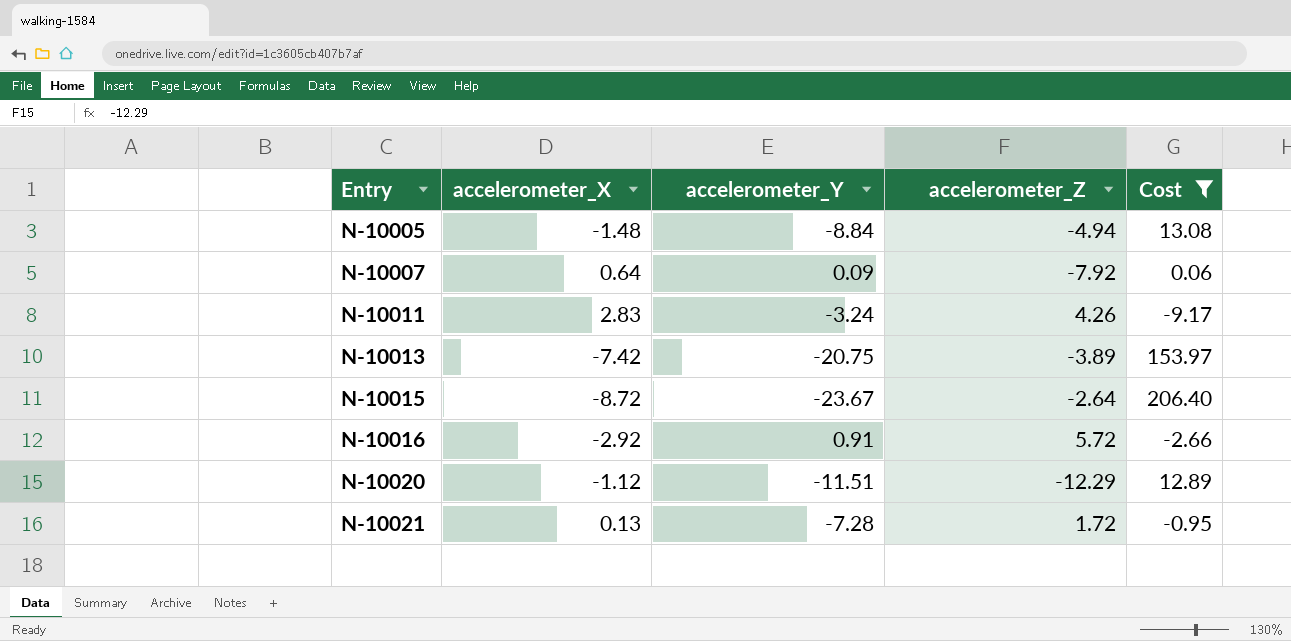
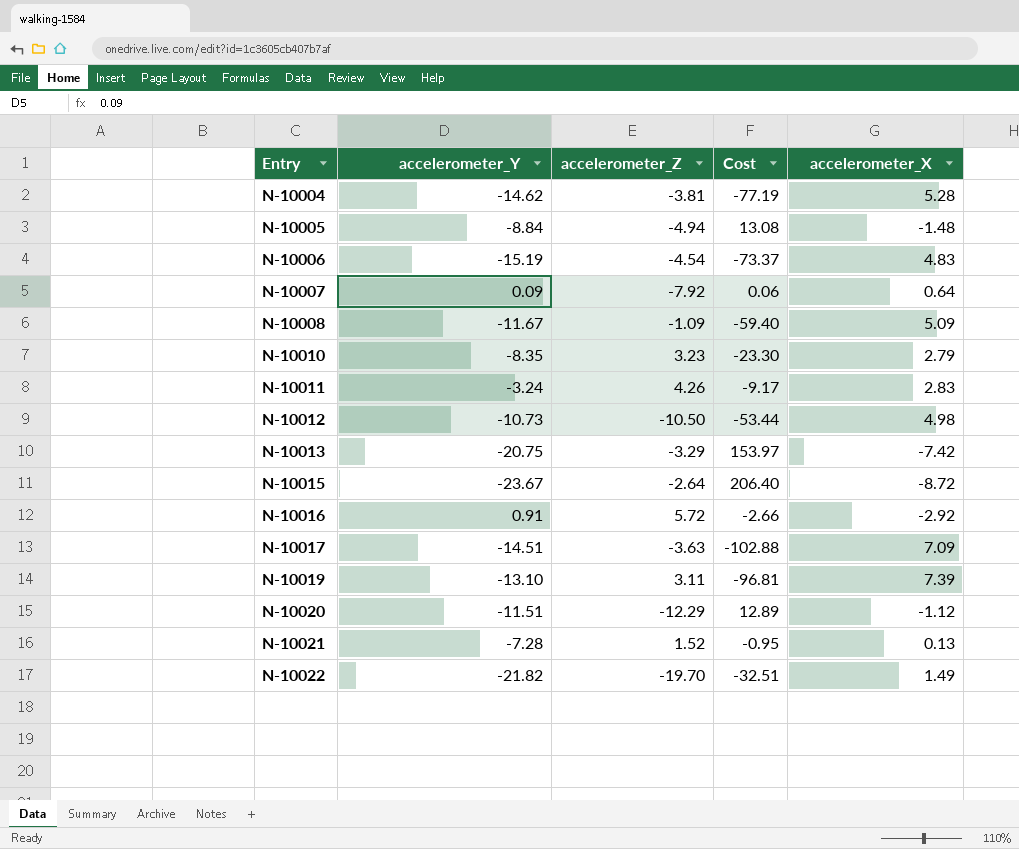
filter: Cost >= -9.17 -> none
column accelerometer_X | position: 2 -> 5
N-10013 | accelerometer_Z: -3.89 -> -3.29
N-10021 | accelerometer_Z: 1.72 -> 1.52

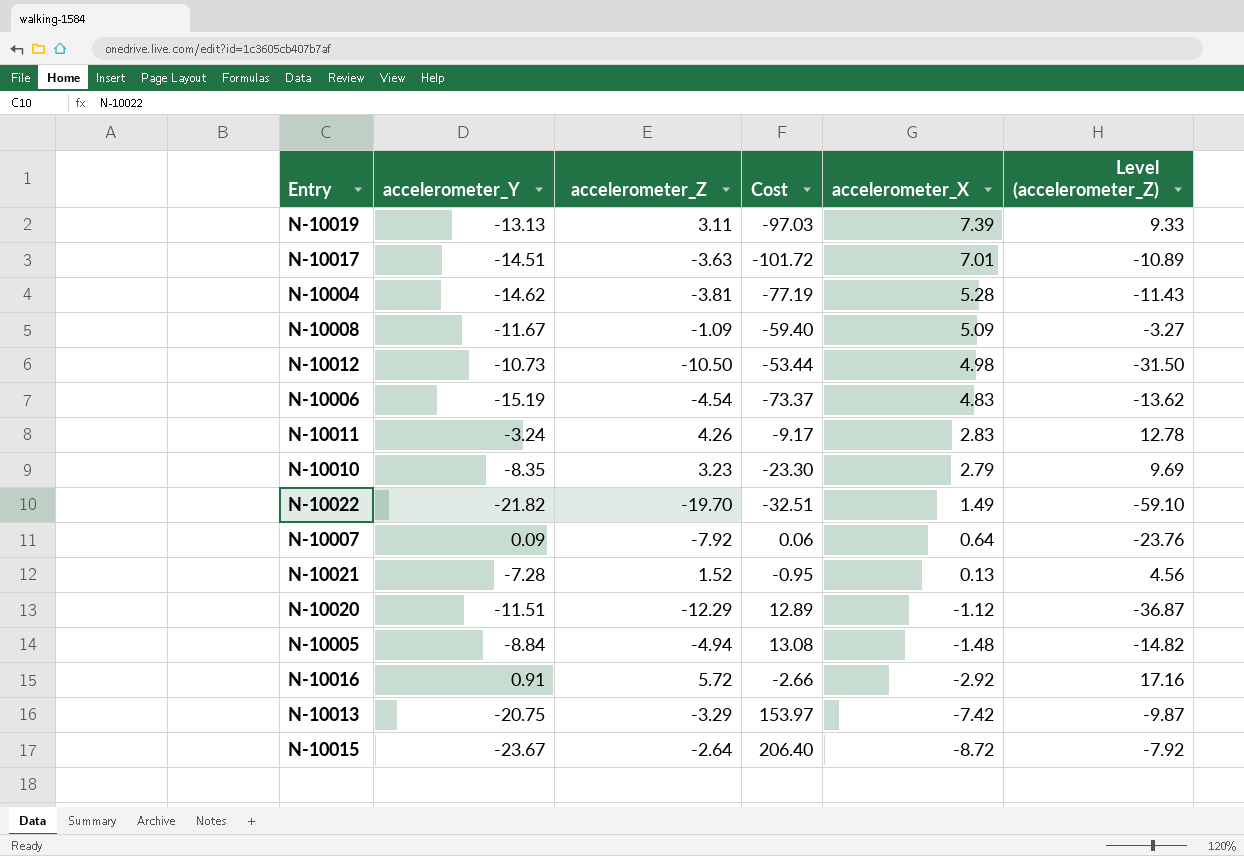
row order: Entry ascending -> accelerometer_X descending
column Level (accelerometer_Z) | formula: none -> [accelerometer_Z] * 3
N-10019 | accelerometer_Y: -13.10 -> -13.13
N-10019 | Cost: -96.81 -> -97.03
N-10017 | Cost: -102.88 -> -101.72
N-10017 | accelerometer_X: 7.09 -> 7.01

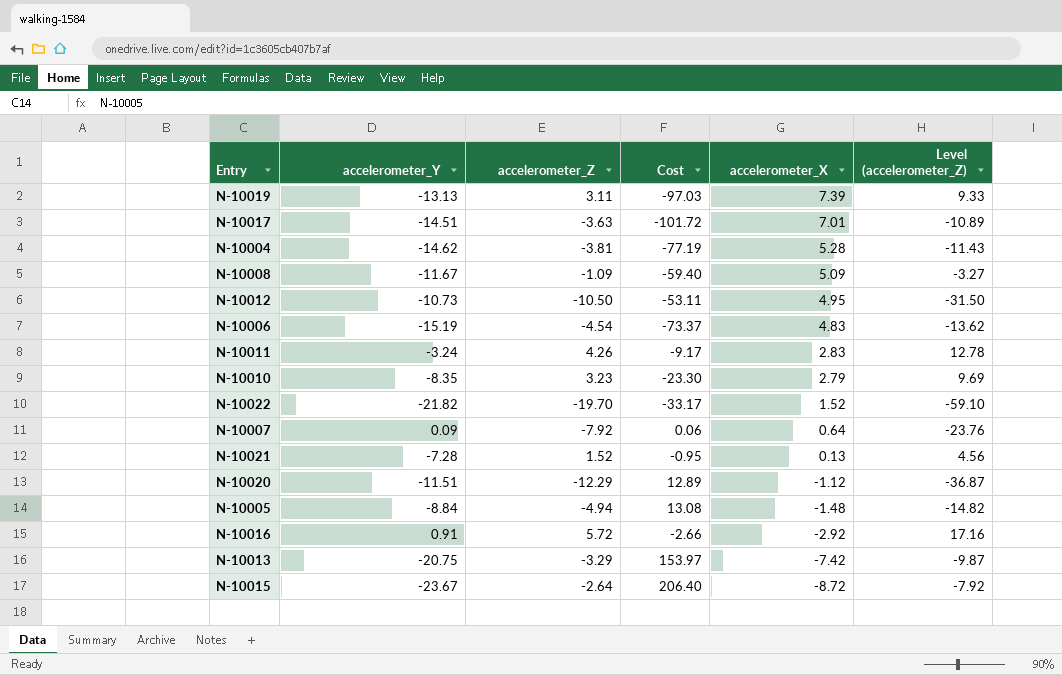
N-10012 | Cost: -53.44 -> -53.11
N-10012 | accelerometer_X: 4.98 -> 4.95
N-10022 | Cost: -32.51 -> -33.17
N-10022 | accelerometer_X: 1.49 -> 1.52

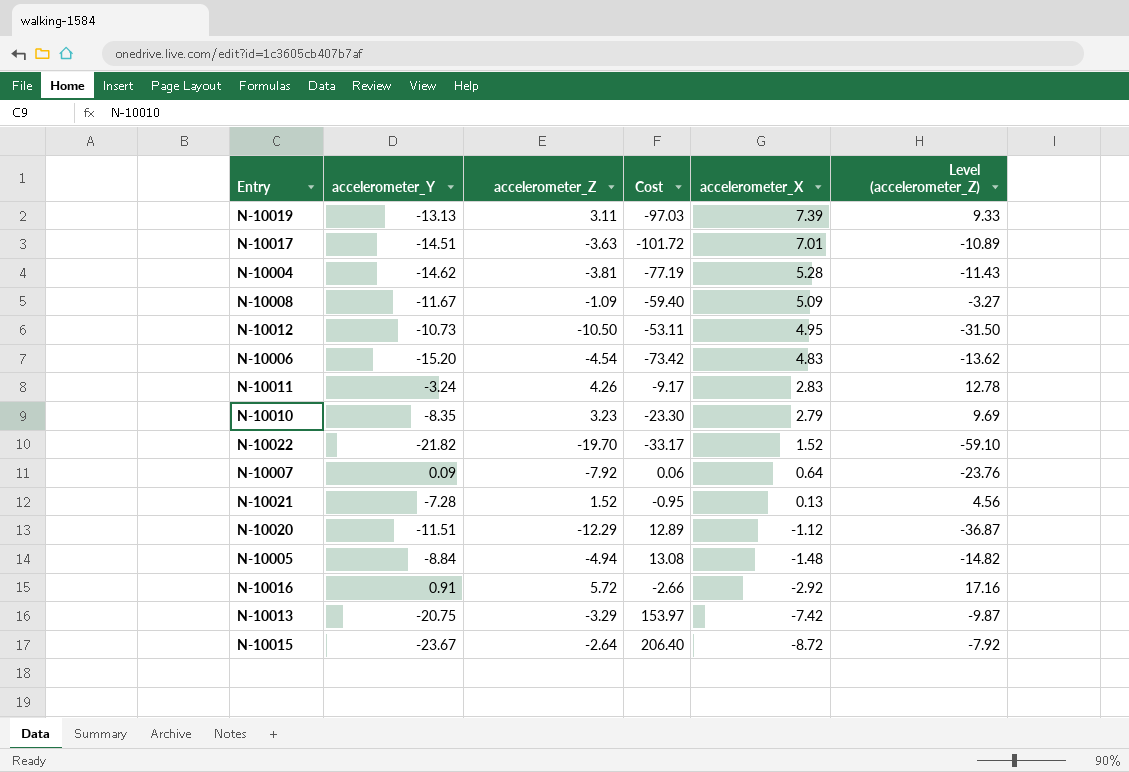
N-10006 | accelerometer_Y: -15.19 -> -15.20
N-10006 | Cost: -73.37 -> -73.42

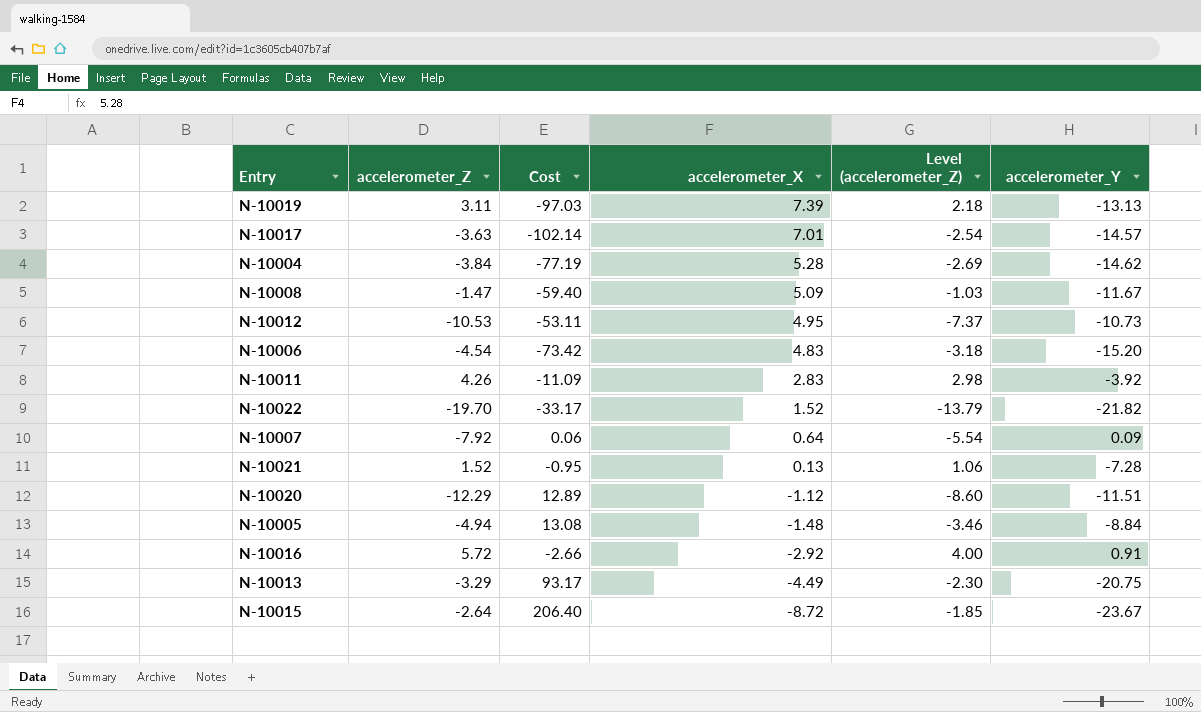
column Level (accelerometer_Z) | formula: [accelerometer_Z] * 3 -> [accelerometer_Z] * 0.7
column accelerometer_Y | position: 2 -> 6
row N-10010: -8.35 | 3.23 | -23.30 | 2.79 | 9.69 -> none
N-10017 | Cost: -101.72 -> -102.14
N-10017 | accelerometer_Y: -14.51 -> -14.57
N-10004 | accelerometer_Z: -3.81 -> -3.84
N-10008 | accelerometer_Z: -1.09 -> -1.47
N-10012 | accelerometer_Z: -10.50 -> -10.53
N-10011 | Cost: -9.17 -> -11.09
N-10011 | accelerometer_Y: -3.24 -> -3.92
N-10013 | Cost: 153.97 -> 93.17
N-10013 | accelerometer_X: -7.42 -> -4.49

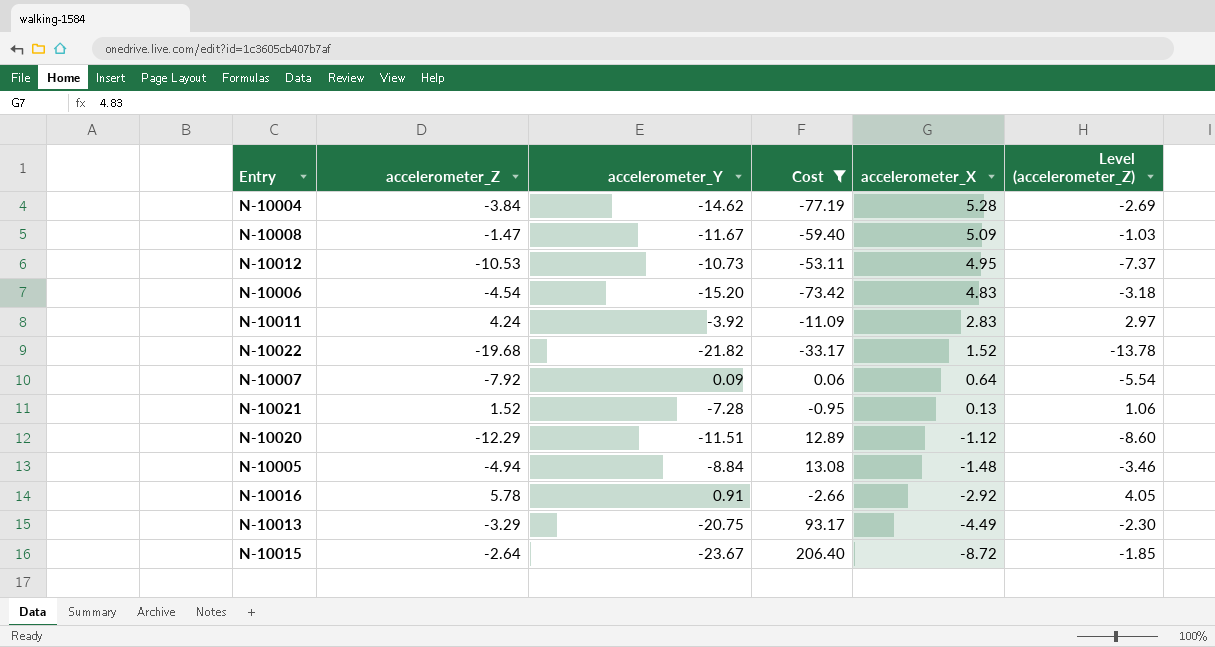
filter: none -> Cost >= -77.19
column accelerometer_Y | position: 6 -> 3
N-10011 | accelerometer_Z: 4.26 -> 4.24
N-10011 | Level (accelerometer_Z): 2.98 -> 2.97
N-10022 | accelerometer_Z: -19.70 -> -19.68
N-10022 | Level (accelerometer_Z): -13.79 -> -13.78
N-10016 | accelerometer_Z: 5.72 -> 5.78
N-10016 | Level (accelerometer_Z): 4.00 -> 4.05

